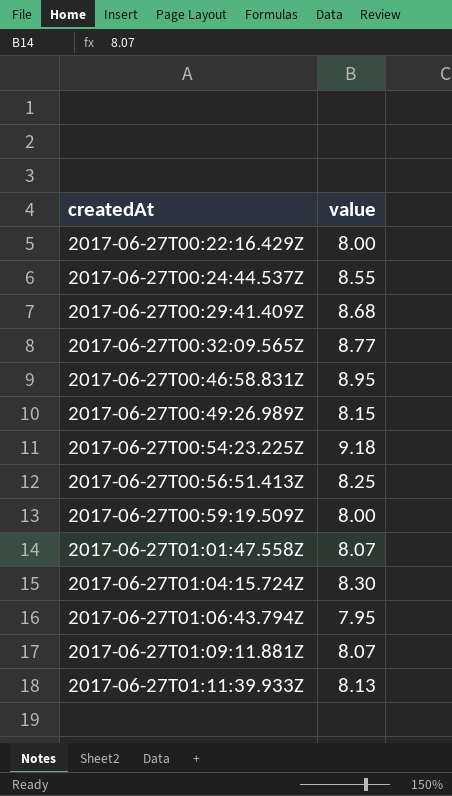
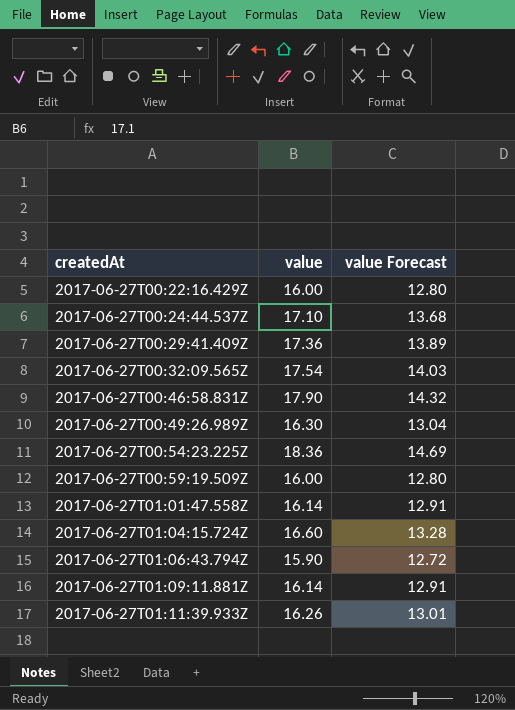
column value Forecast | formula: none -> [value] * 0.8
row 2017-06-27T00:56:51.413Z: 8.25 -> none
2017-06-27T00:22:16.429Z | value: 8.00 -> 16.00
2017-06-27T00:24:44.537Z | value: 8.55 -> 17.10
2017-06-27T00:29:41.409Z | value: 8.68 -> 17.36
2017-06-27T00:32:09.565Z | value: 8.77 -> 17.54
2017-06-27T00:46:58.831Z | value: 8.95 -> 17.90
2017-06-27T00:49:26.989Z | value: 8.15 -> 16.30
2017-06-27T00:54:23.225Z | value: 9.18 -> 18.36
2017-06-27T00:59:19.509Z | value: 8.00 -> 16.00
2017-06-27T01:01:47.558Z | value: 8.07 -> 16.14
2017-06-27T01:04:15.724Z | value: 8.30 -> 16.60
2017-06-27T01:06:43.794Z | value: 7.95 -> 15.90
2017-06-27T01:09:11.881Z | value: 8.07 -> 16.14
2017-06-27T01:11:39.933Z | value: 8.13 -> 16.26

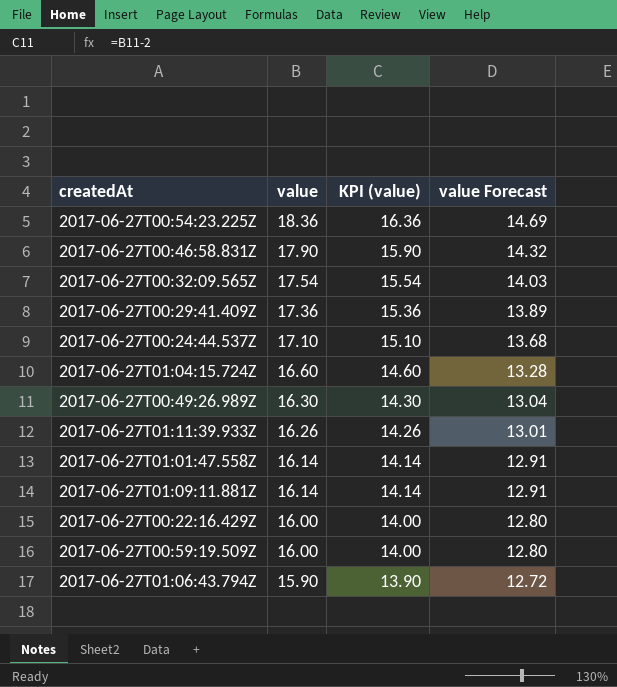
row order: createdAt ascending -> value descending
column KPI (value) | formula: none -> [value] - 2

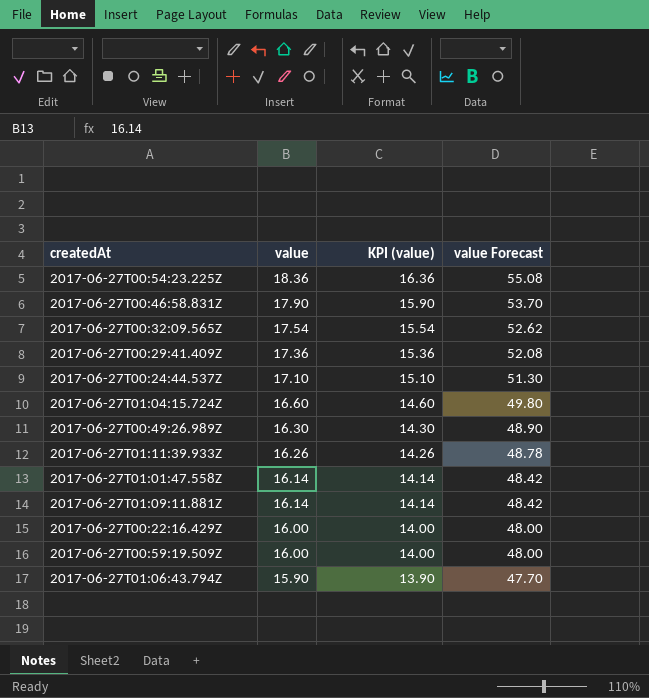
column value Forecast | formula: [value] * 0.8 -> [value] * 3

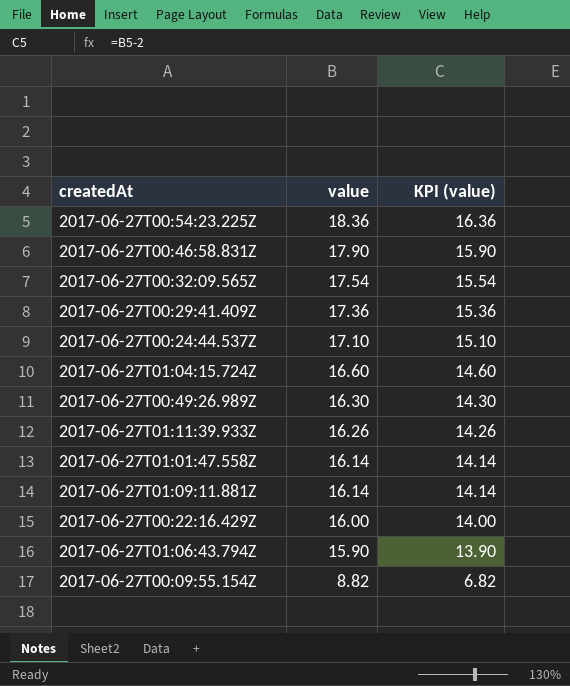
column value Forecast | formula: [value] * 3 -> none
row 2017-06-27T00:59:19.509Z: 16.00 | 14.00 | 48.00 -> none
row 2017-06-27T00:09:55.154Z: none -> 8.82 | 6.82

